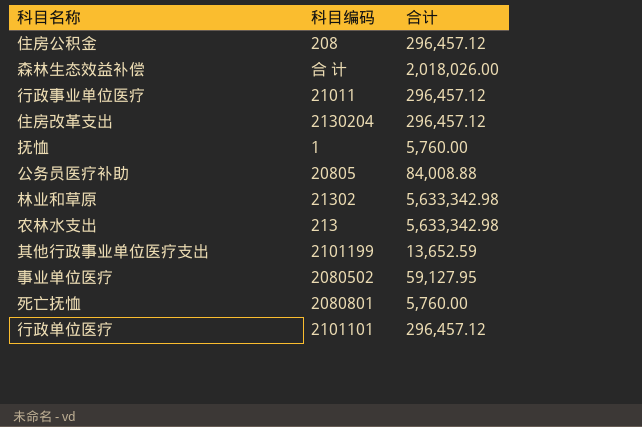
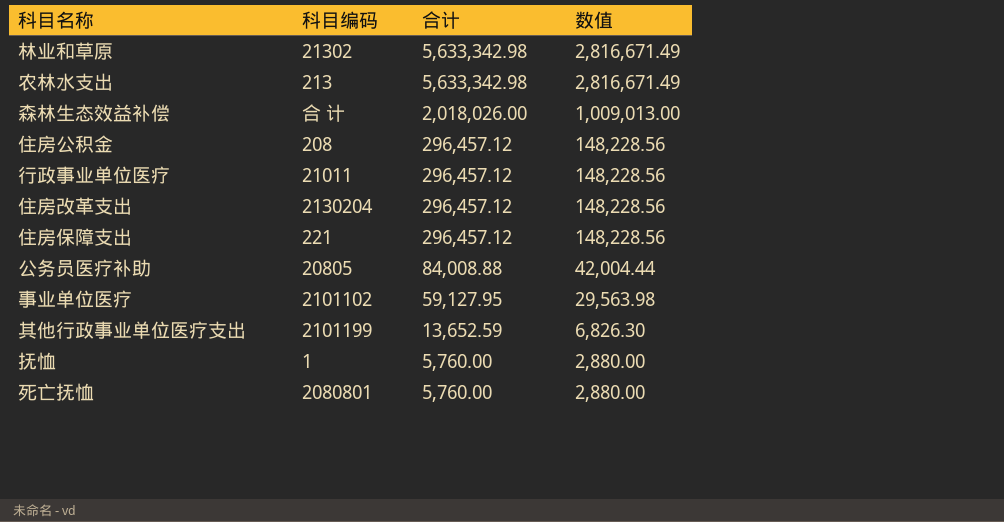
row order: none -> 合计 descending
column 数值 | formula: none -> [合计] * 0.5
row 行政单位医疗: 2101101 | 296,457.12 -> none
row 住房保障支出: none -> 221 | 296,457.12 | 148,228.56
事业单位医疗 | 科目编码: 2080502 -> 2101102

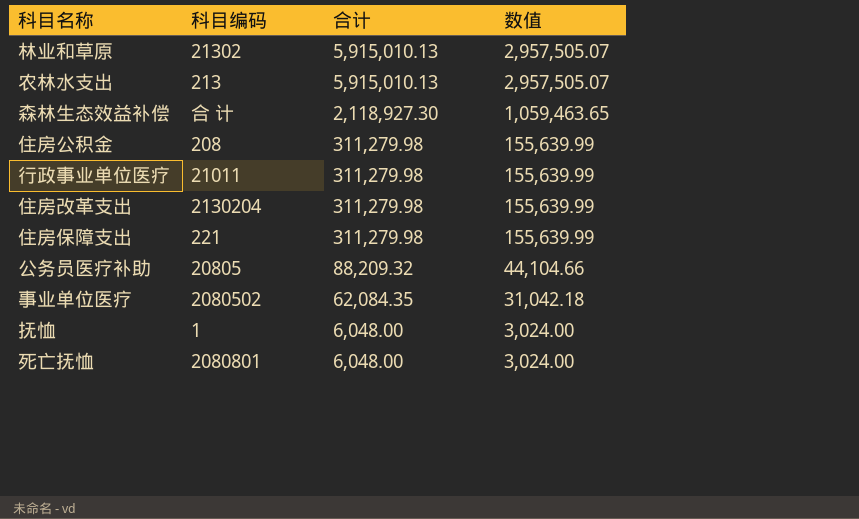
row 其他行政事业单位医疗支出: 2101199 | 13,652.59 | 6,826.30 -> none
林业和草原 | 合计: 5,633,342.98 -> 5,915,010.13
林业和草原 | 数值: 2,816,671.49 -> 2,957,505.07
农林水支出 | 合计: 5,633,342.98 -> 5,915,010.13
农林水支出 | 数值: 2,816,671.49 -> 2,957,505.07
森林生态效益补偿 | 合计: 2,018,026.00 -> 2,118,927.30
森林生态效益补偿 | 数值: 1,009,013.00 -> 1,059,463.65
住房公积金 | 合计: 296,457.12 -> 311,279.98
住房公积金 | 数值: 148,228.56 -> 155,639.99
行政事业单位医疗 | 合计: 296,457.12 -> 311,279.98
行政事业单位医疗 | 数值: 148,228.56 -> 155,639.99
住房改革支出 | 合计: 296,457.12 -> 311,279.98
住房改革支出 | 数值: 148,228.56 -> 155,639.99
住房保障支出 | 合计: 296,457.12 -> 311,279.98
住房保障支出 | 数值: 148,228.56 -> 155,639.99
公务员医疗补助 | 合计: 84,008.88 -> 88,209.32
公务员医疗补助 | 数值: 42,004.44 -> 44,104.66
事业单位医疗 | 科目编码: 2101102 -> 2080502
事业单位医疗 | 合计: 59,127.95 -> 62,084.35
事业单位医疗 | 数值: 29,563.98 -> 31,042.18
抚恤 | 合计: 5,760.00 -> 6,048.00
抚恤 | 数值: 2,880.00 -> 3,024.00
死亡抚恤 | 合计: 5,760.00 -> 6,048.00
死亡抚恤 | 数值: 2,880.00 -> 3,024.00

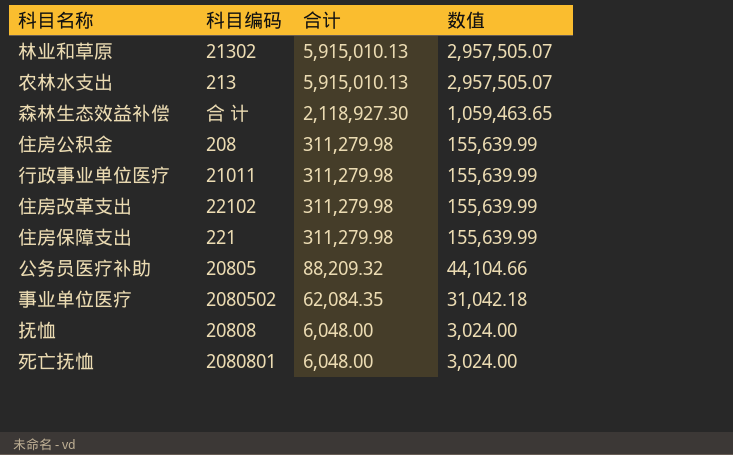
住房改革支出 | 科目编码: 2130204 -> 22102
抚恤 | 科目编码: 1 -> 20808

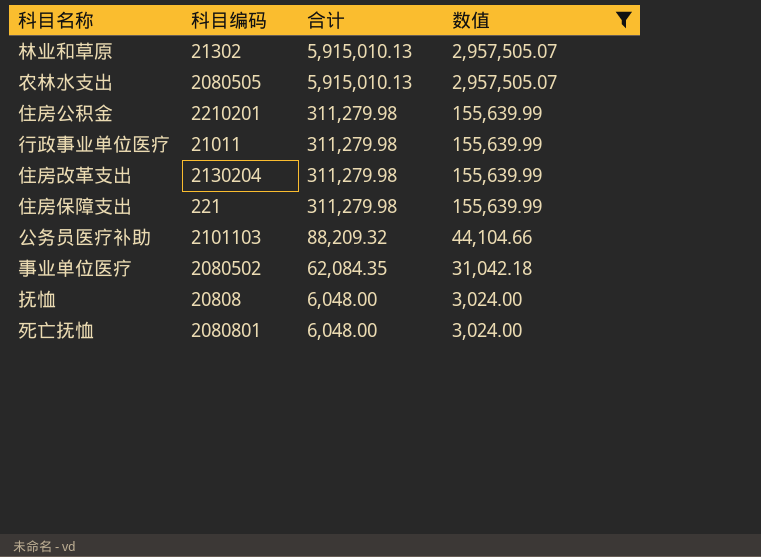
filter: none -> 数值 != 1,059,463.65
农林水支出 | 科目编码: 213 -> 2080505
住房公积金 | 科目编码: 208 -> 2210201
住房改革支出 | 科目编码: 22102 -> 2130204
公务员医疗补助 | 科目编码: 20805 -> 2101103

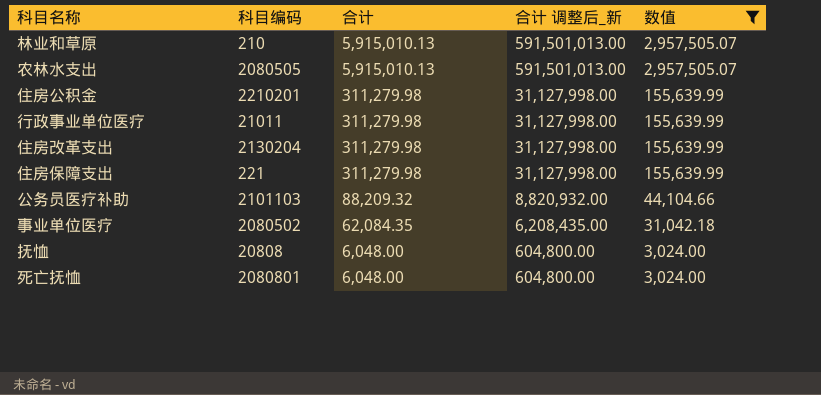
column 合计 调整后_新 | formula: none -> [合计] * 100
林业和草原 | 科目编码: 21302 -> 210

